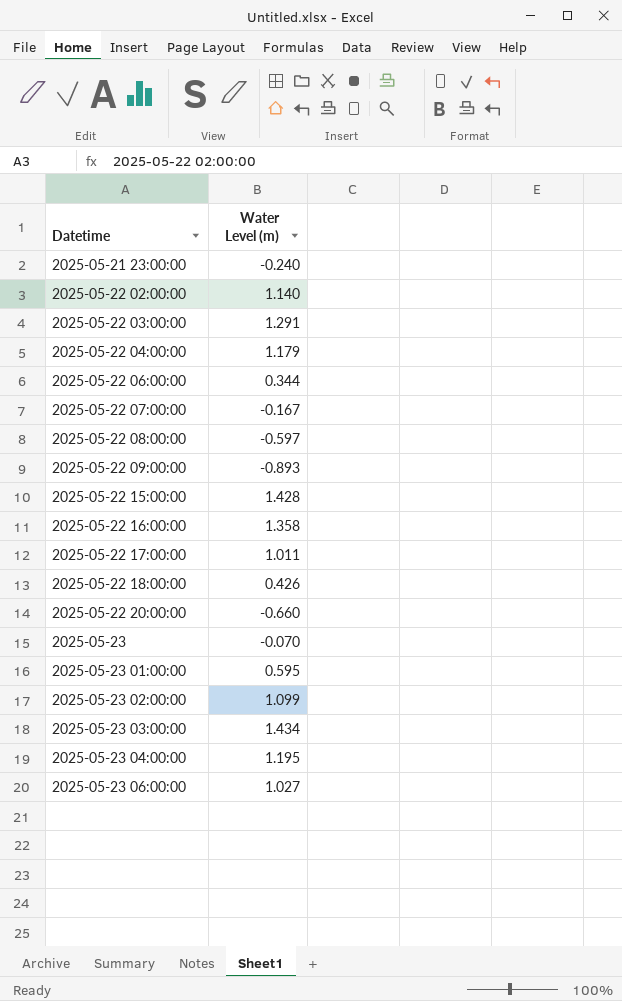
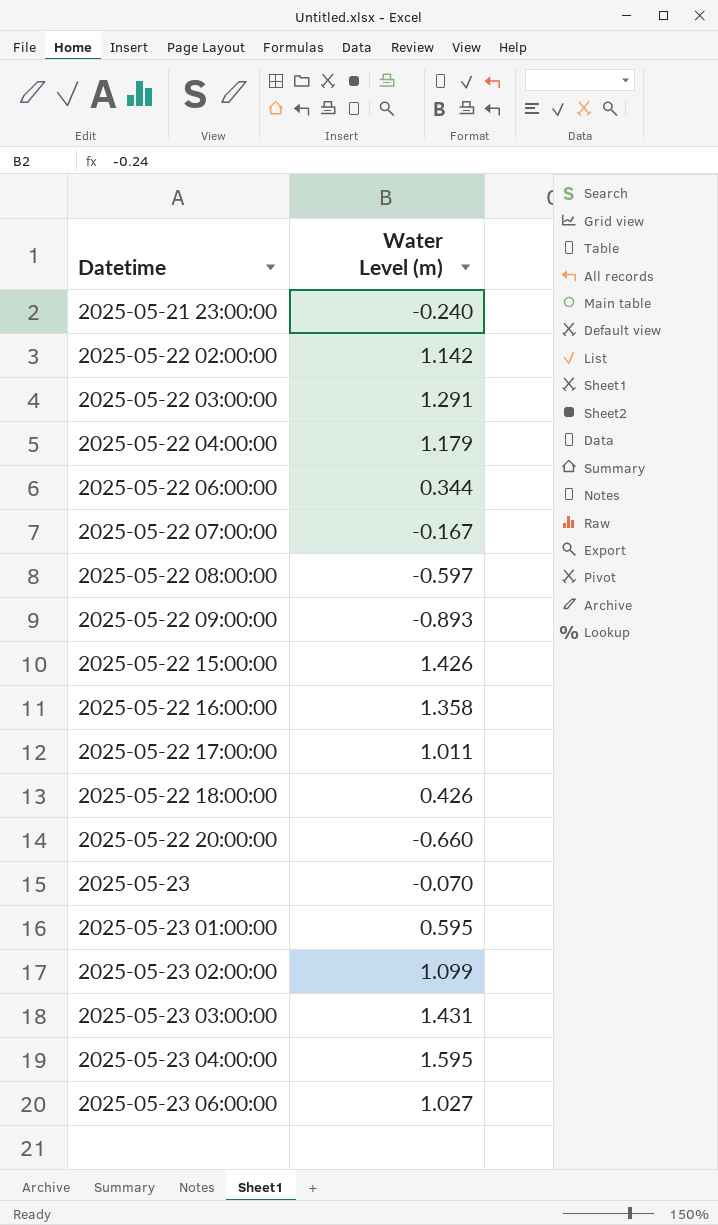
2025-05-22 02:00:00 | Water Level (m): 1.140 -> 1.142
2025-05-22 15:00:00 | Water Level (m): 1.428 -> 1.426
2025-05-23 03:00:00 | Water Level (m): 1.434 -> 1.431
2025-05-23 04:00:00 | Water Level (m): 1.195 -> 1.595

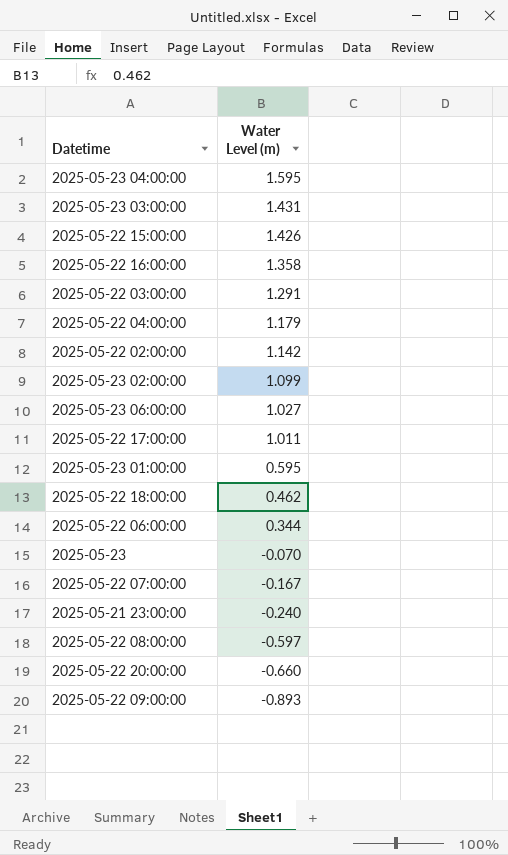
row order: Datetime ascending -> Water Level (m) descending
2025-05-22 18:00:00 | Water Level (m): 0.426 -> 0.462

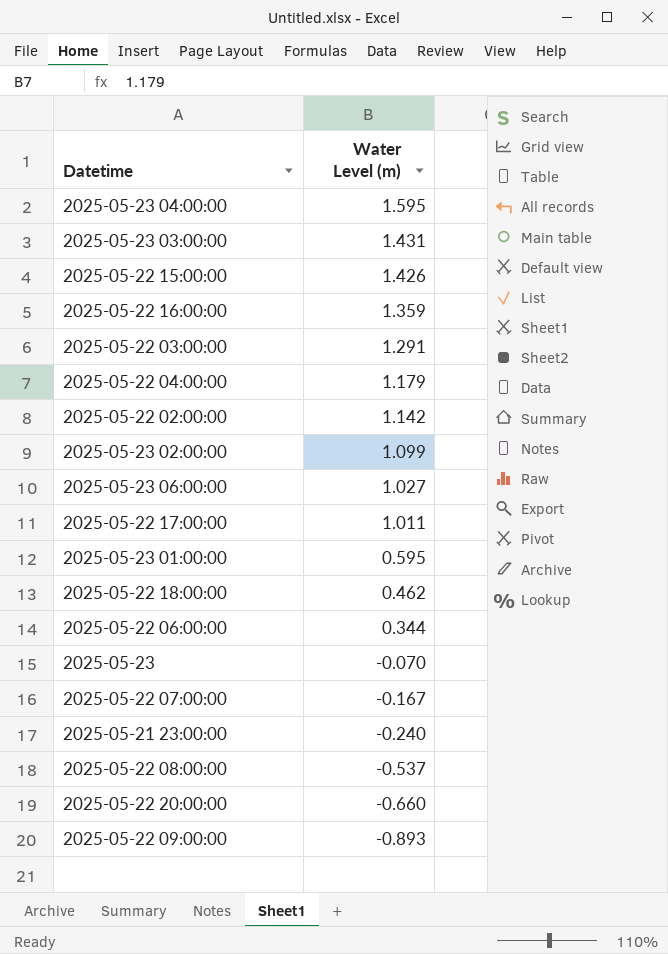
2025-05-22 16:00:00 | Water Level (m): 1.358 -> 1.359
2025-05-22 08:00:00 | Water Level (m): -0.597 -> -0.537

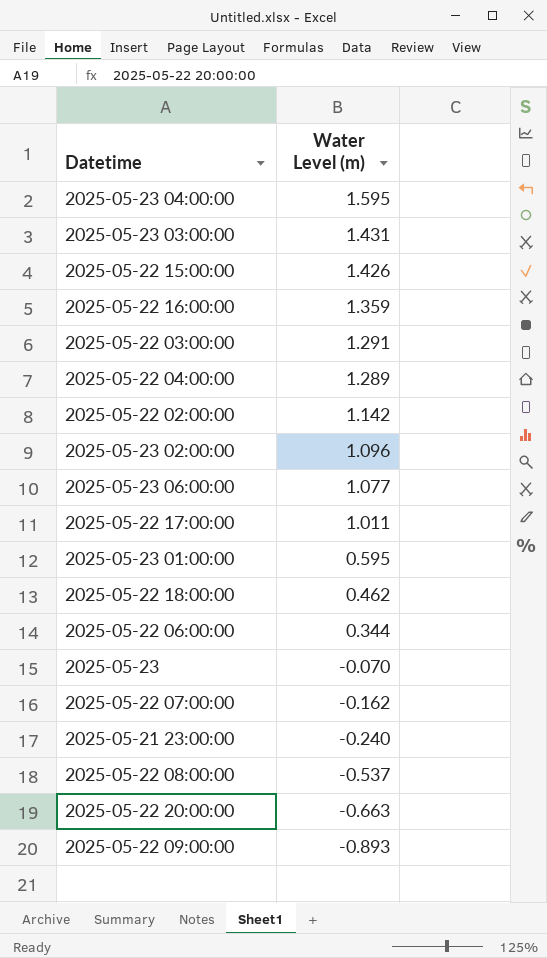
2025-05-22 04:00:00 | Water Level (m): 1.179 -> 1.289
2025-05-23 02:00:00 | Water Level (m): 1.099 -> 1.096
2025-05-23 06:00:00 | Water Level (m): 1.027 -> 1.077
2025-05-22 07:00:00 | Water Level (m): -0.167 -> -0.162
2025-05-22 20:00:00 | Water Level (m): -0.660 -> -0.663

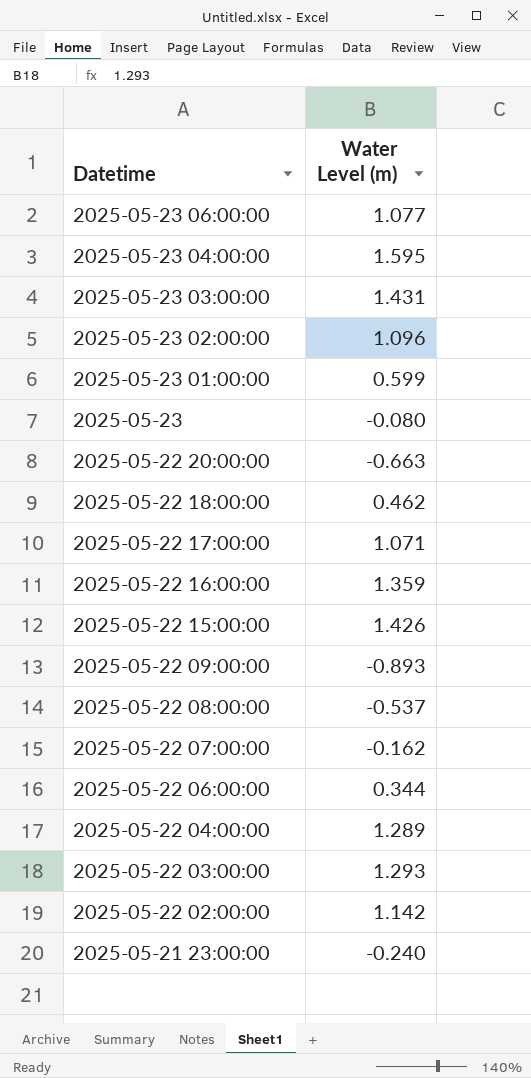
row order: Water Level (m) descending -> Datetime descending
2025-05-23 01:00:00 | Water Level (m): 0.595 -> 0.599
2025-05-23 | Water Level (m): -0.070 -> -0.080
2025-05-22 17:00:00 | Water Level (m): 1.011 -> 1.071
2025-05-22 03:00:00 | Water Level (m): 1.291 -> 1.293

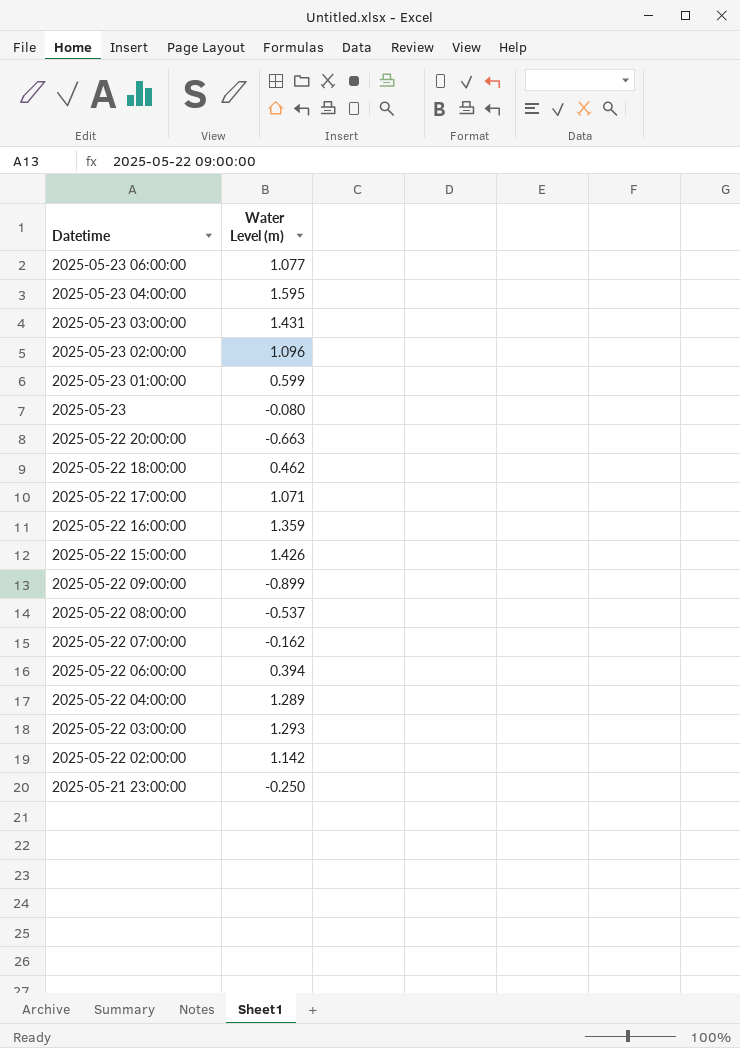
2025-05-22 09:00:00 | Water Level (m): -0.893 -> -0.899
2025-05-22 06:00:00 | Water Level (m): 0.344 -> 0.394
2025-05-21 23:00:00 | Water Level (m): -0.240 -> -0.250

